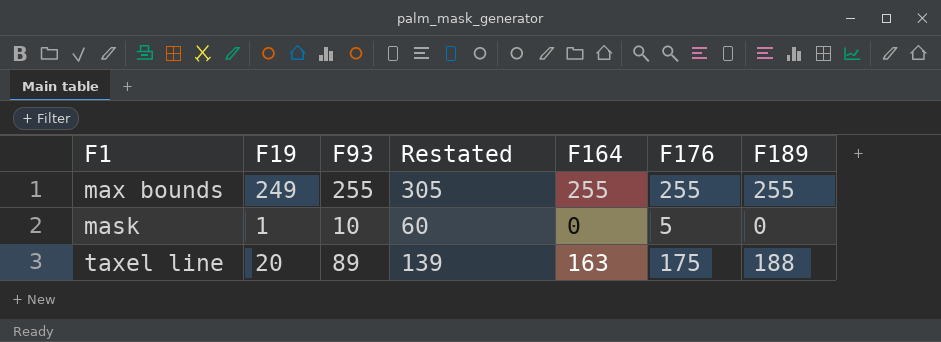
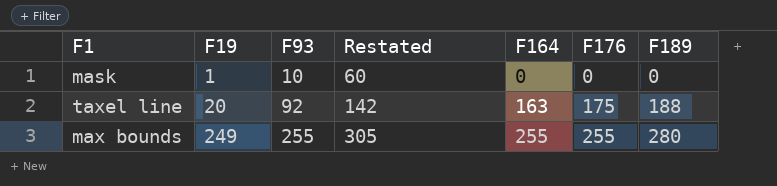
row order: none -> F19 ascending
mask | F176: 5 -> 0
taxel line | F93: 89 -> 92
taxel line | Restated: 139 -> 142
max bounds | F189: 255 -> 280

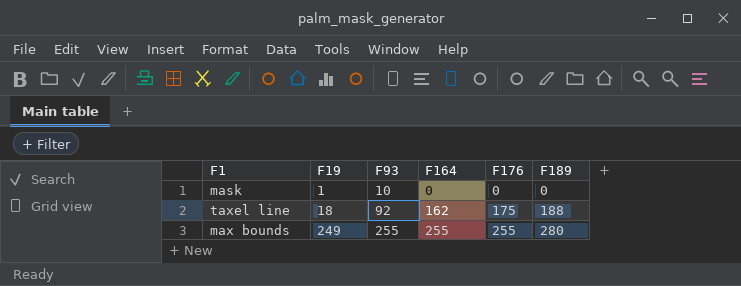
column Restated | formula: [F93] + 50 -> none
taxel line | F19: 20 -> 18
taxel line | F164: 163 -> 162

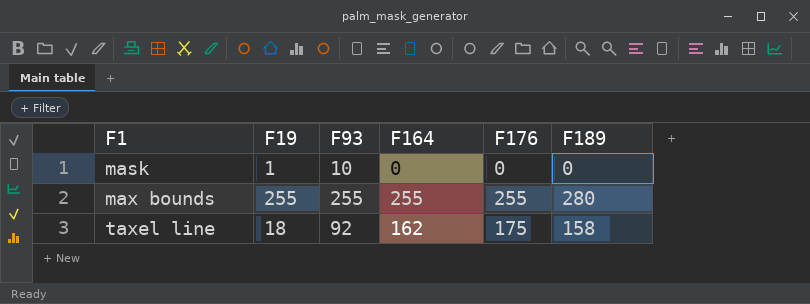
row order: F19 ascending -> F1 ascending
max bounds | F19: 249 -> 255
taxel line | F189: 188 -> 158

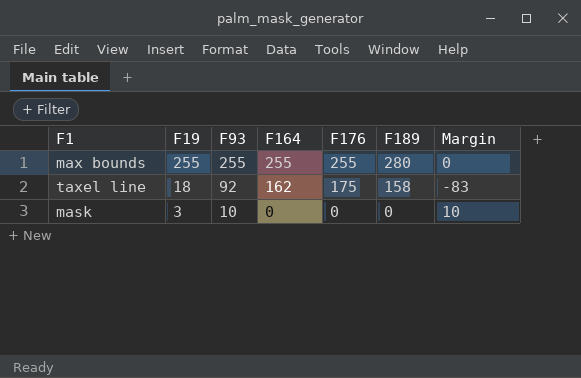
row order: F1 ascending -> F19 descending
column Margin | formula: none -> [F93] - [F176]
mask | F19: 1 -> 3

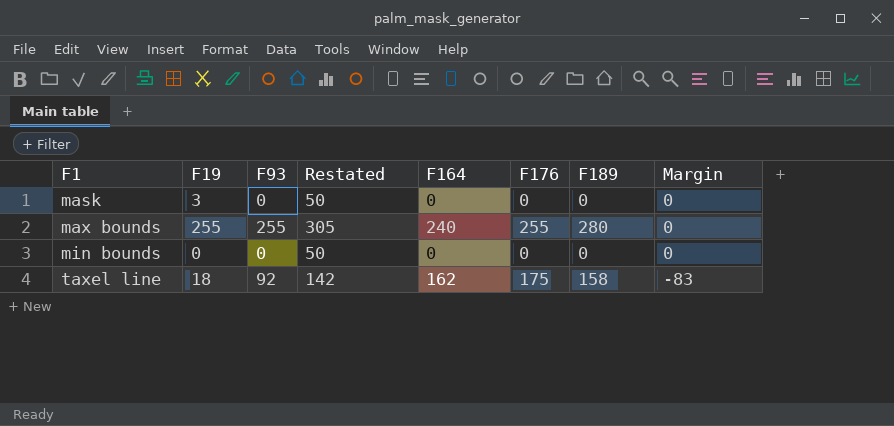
row order: F19 descending -> F1 ascending
column Restated | formula: none -> [F93] + 50
mask | F93: 10 -> 0
mask | Margin: 10 -> 0
max bounds | F164: 255 -> 240
row min bounds: none -> 0 | 0 | 50 | 0 | 0 | 0 | 0

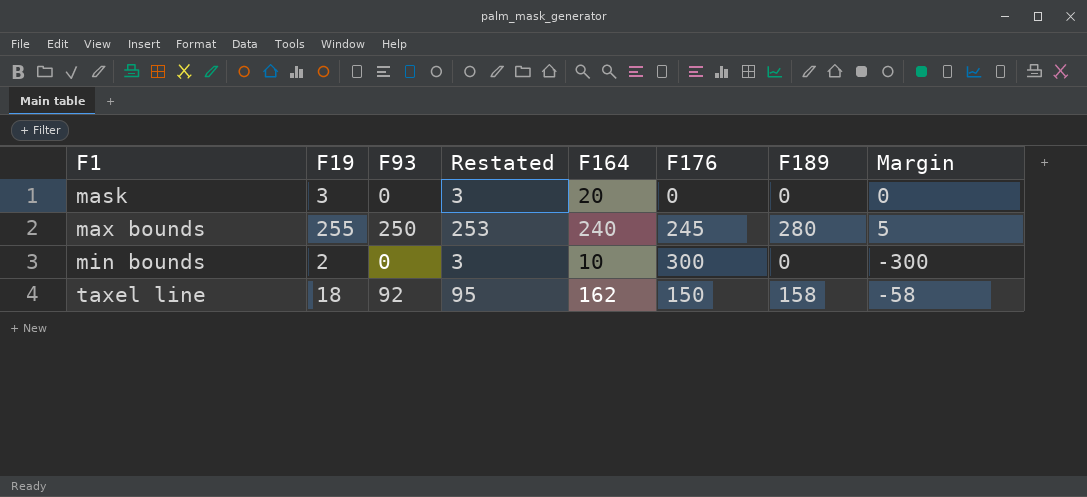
column Restated | formula: [F93] + 50 -> [F93] + 3
mask | F164: 0 -> 20
max bounds | F93: 255 -> 250
max bounds | F176: 255 -> 245
max bounds | Margin: 0 -> 5
min bounds | F19: 0 -> 2
min bounds | F164: 0 -> 10
min bounds | F176: 0 -> 300
min bounds | Margin: 0 -> -300
taxel line | F176: 175 -> 150
taxel line | Margin: -83 -> -58

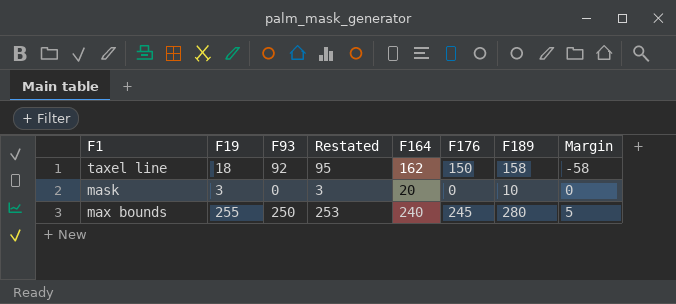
row order: F1 ascending -> Margin ascending
row min bounds: 2 | 0 | 3 | 10 | 300 | 0 | -300 -> none
mask | F189: 0 -> 10

